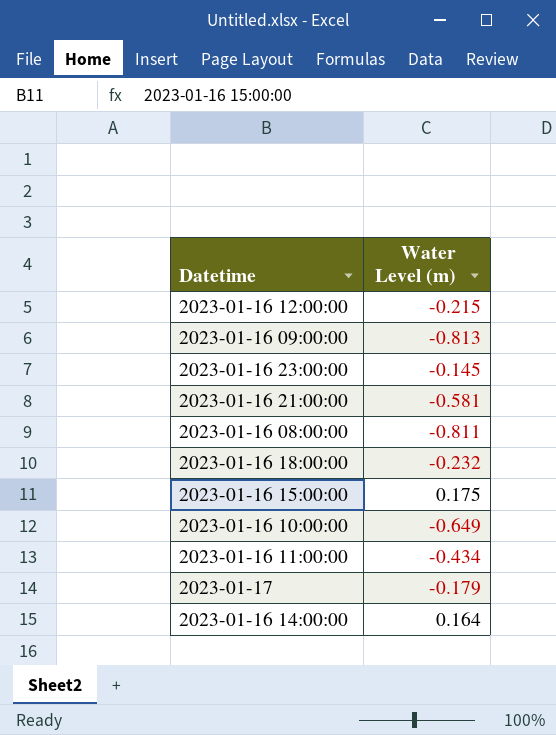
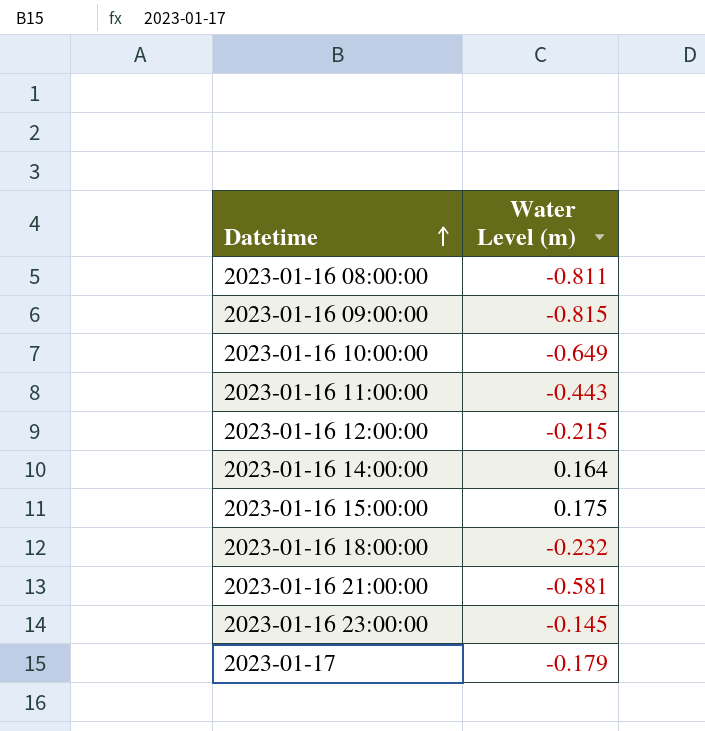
row order: none -> Datetime ascending
2023-01-16 09:00:00 | Water Level (m): -0.813 -> -0.815
2023-01-16 11:00:00 | Water Level (m): -0.434 -> -0.443

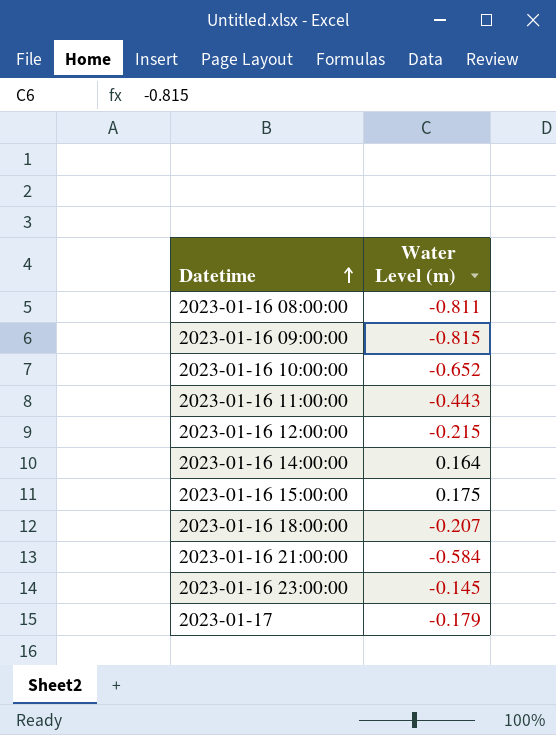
2023-01-16 10:00:00 | Water Level (m): -0.649 -> -0.652
2023-01-16 18:00:00 | Water Level (m): -0.232 -> -0.207
2023-01-16 21:00:00 | Water Level (m): -0.581 -> -0.584

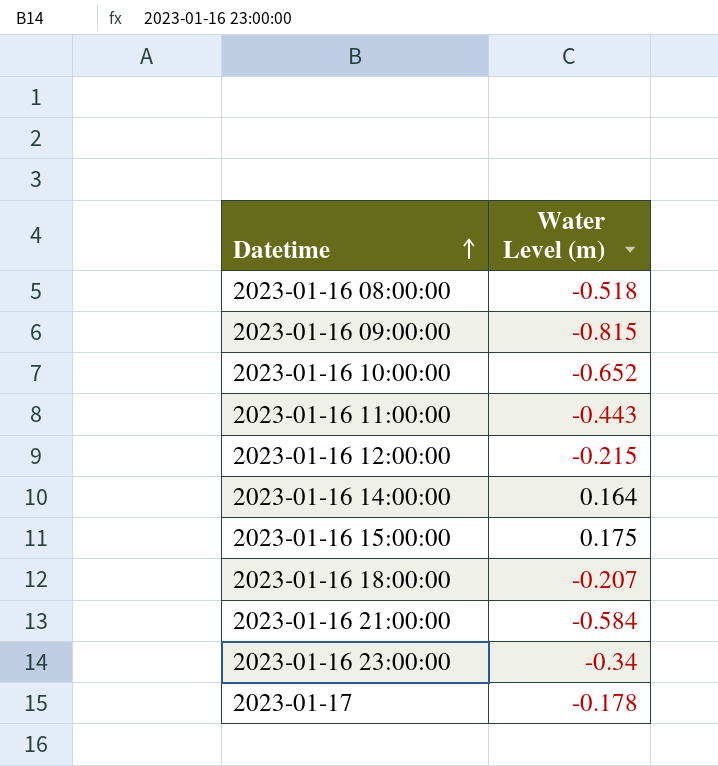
2023-01-16 08:00:00 | Water Level (m): -0.811 -> -0.518
2023-01-16 23:00:00 | Water Level (m): -0.145 -> -0.34
2023-01-17 | Water Level (m): -0.179 -> -0.178

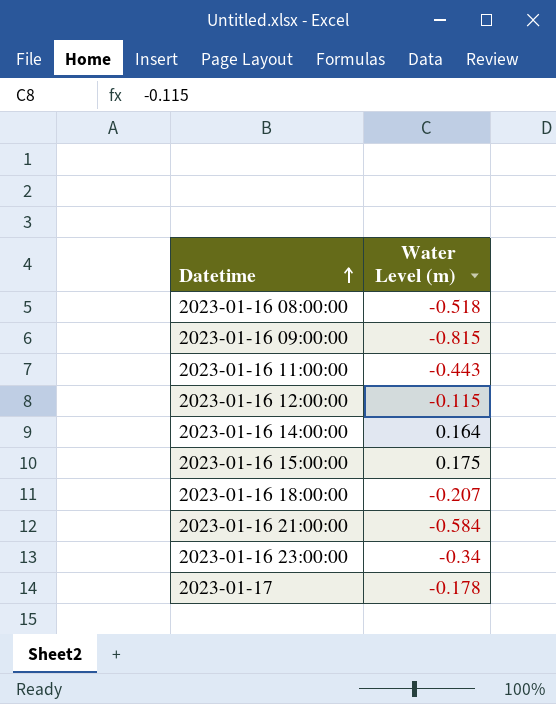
row 2023-01-16 10:00:00: -0.652 -> none
2023-01-16 12:00:00 | Water Level (m): -0.215 -> -0.115

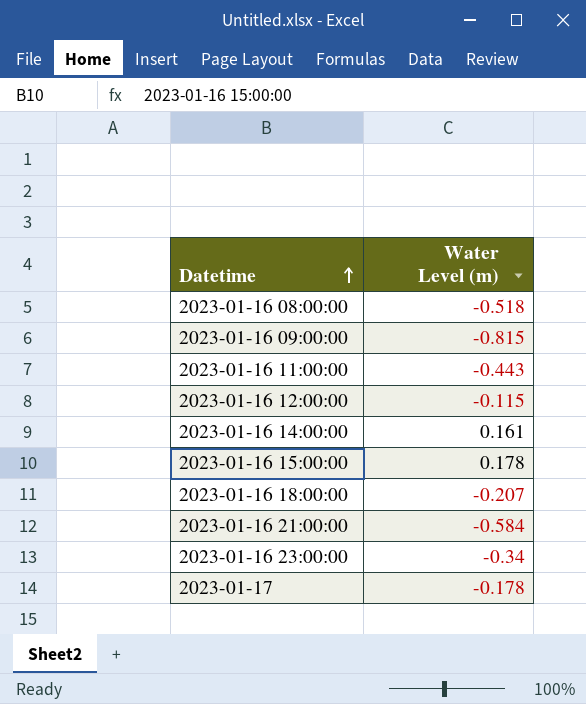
2023-01-16 14:00:00 | Water Level (m): 0.164 -> 0.161
2023-01-16 15:00:00 | Water Level (m): 0.175 -> 0.178

